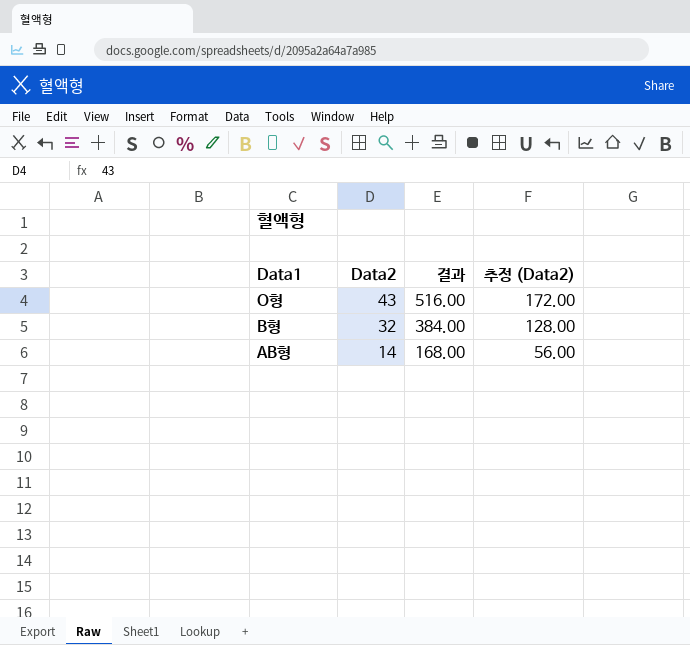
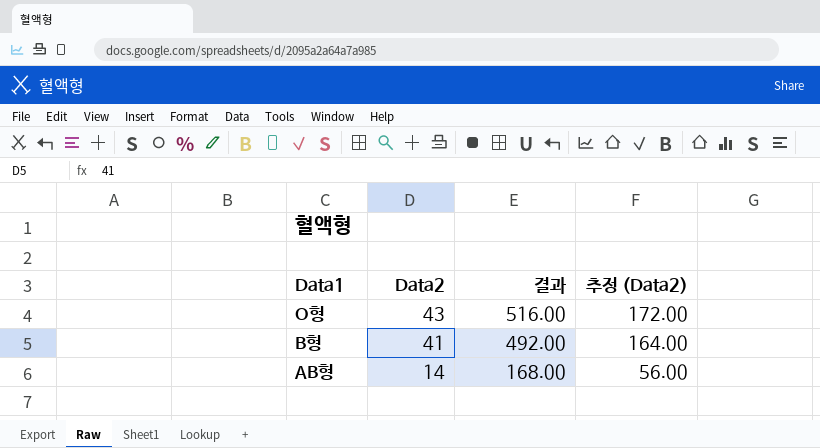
B형 | Data2: 32 -> 41
B형 | 결과: 384.00 -> 492.00
B형 | 추정 (Data2): 128.00 -> 164.00

